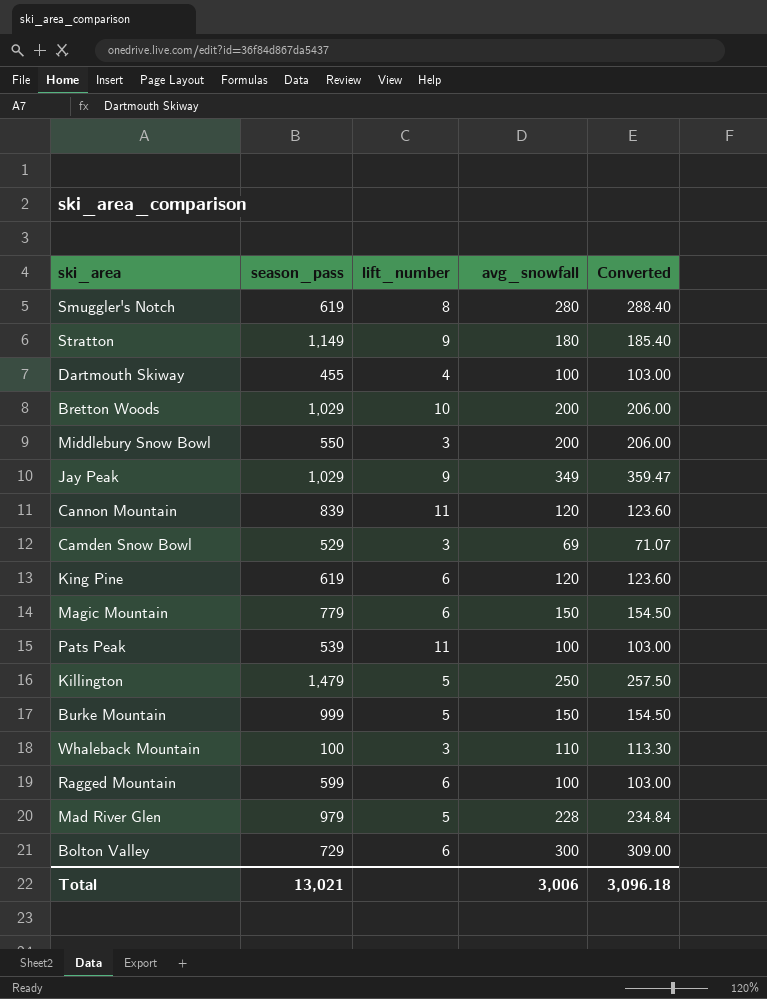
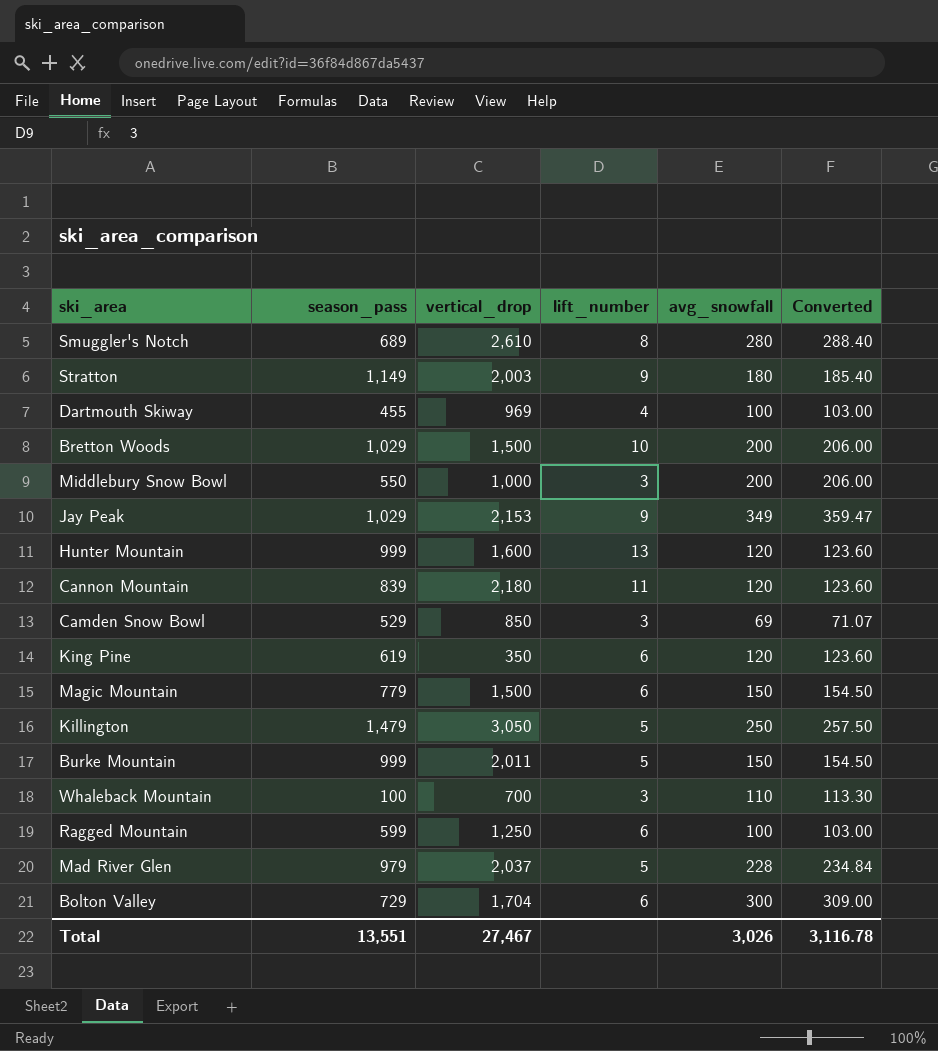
column vertical_drop | position: none -> 3
row Pats Peak: 539 | 11 | 100 | 103.00 -> none
Smuggler's Notch | season_pass: 619 -> 689
row Hunter Mountain: none -> 999 | 1,600 | 13 | 120 | 123.60
Total | season_pass: 13,021 -> 13,551
Total | avg_snowfall: 3,006 -> 3,026
Total | Converted: 3,096.18 -> 3,116.78

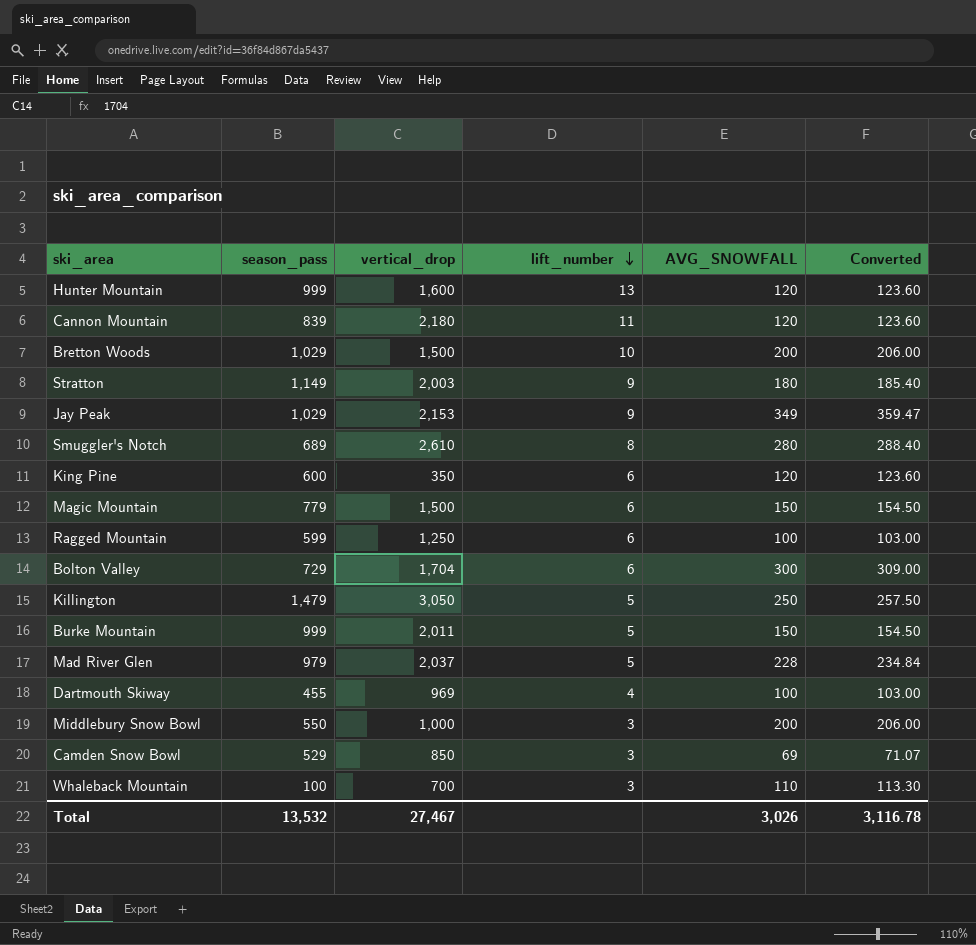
row order: none -> lift_number descending
column name: avg_snowfall -> AVG_SNOWFALL
King Pine | season_pass: 619 -> 600
Total | season_pass: 13,551 -> 13,532

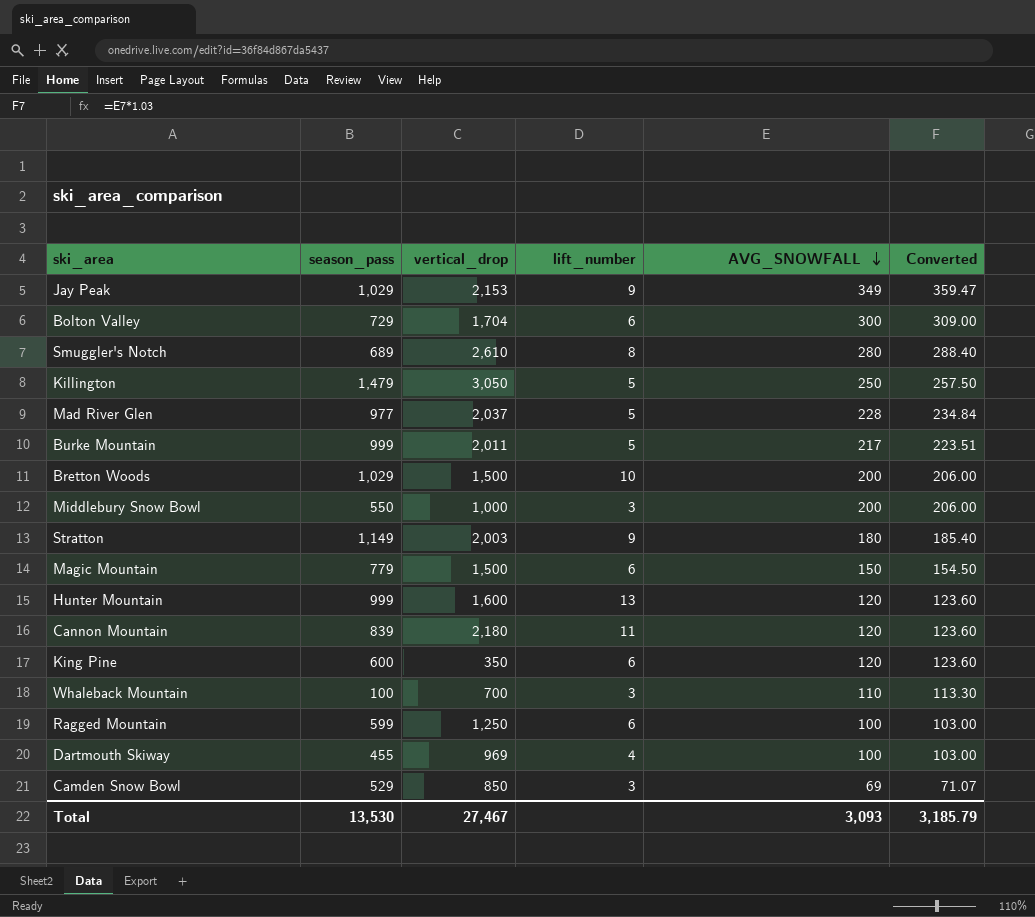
row order: lift_number descending -> AVG_SNOWFALL descending
Mad River Glen | season_pass: 979 -> 977
Burke Mountain | AVG_SNOWFALL: 150 -> 217
Burke Mountain | Converted: 154.50 -> 223.51
Total | season_pass: 13,532 -> 13,530
Total | AVG_SNOWFALL: 3,026 -> 3,093
Total | Converted: 3,116.78 -> 3,185.79

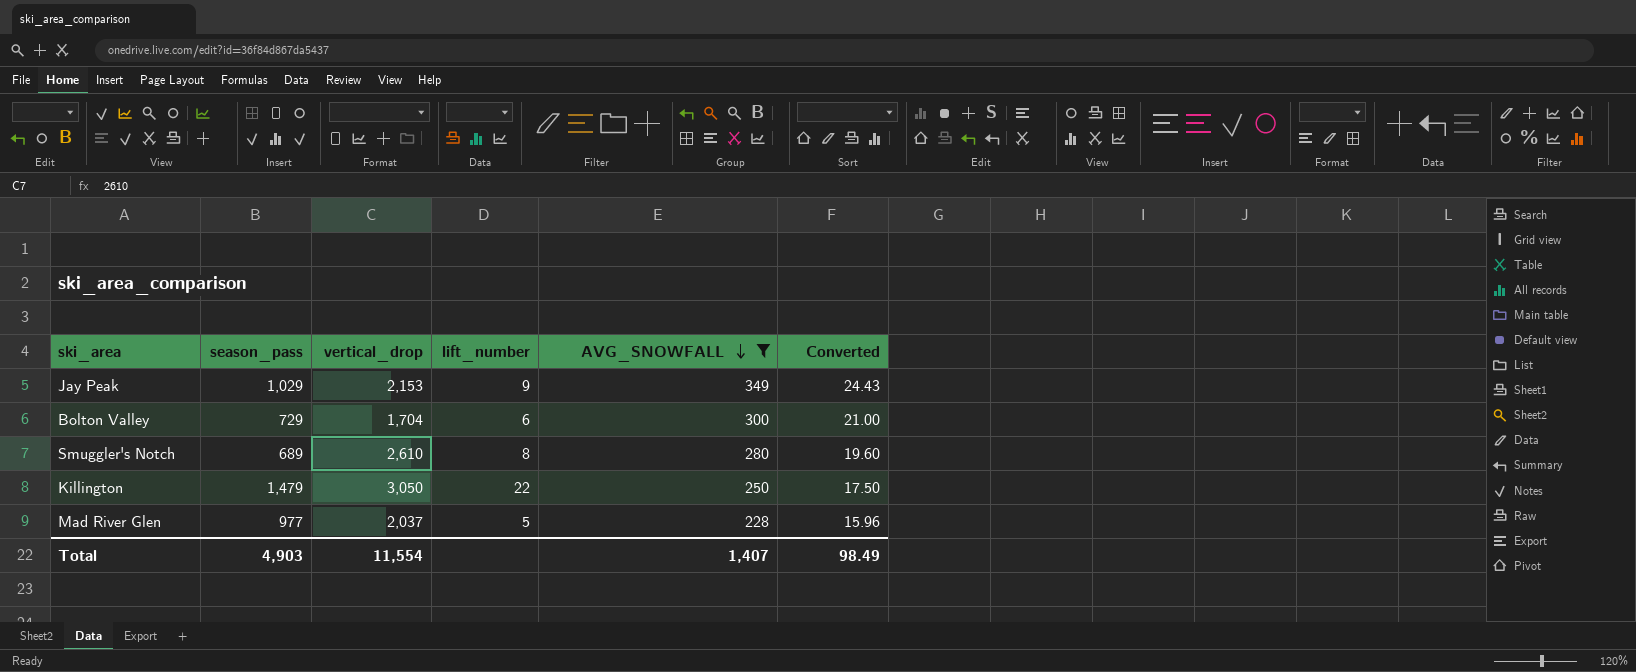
filter: none -> AVG_SNOWFALL >= 228
column Converted | formula: [AVG_SNOWFALL] * 1.03 -> [AVG_SNOWFALL] * 0.07
Killington | lift_number: 5 -> 22
Total | season_pass: 13,530 -> 4,903
Total | vertical_drop: 27,467 -> 11,554
Total | AVG_SNOWFALL: 3,093 -> 1,407
Total | Converted: 3,185.79 -> 98.49

